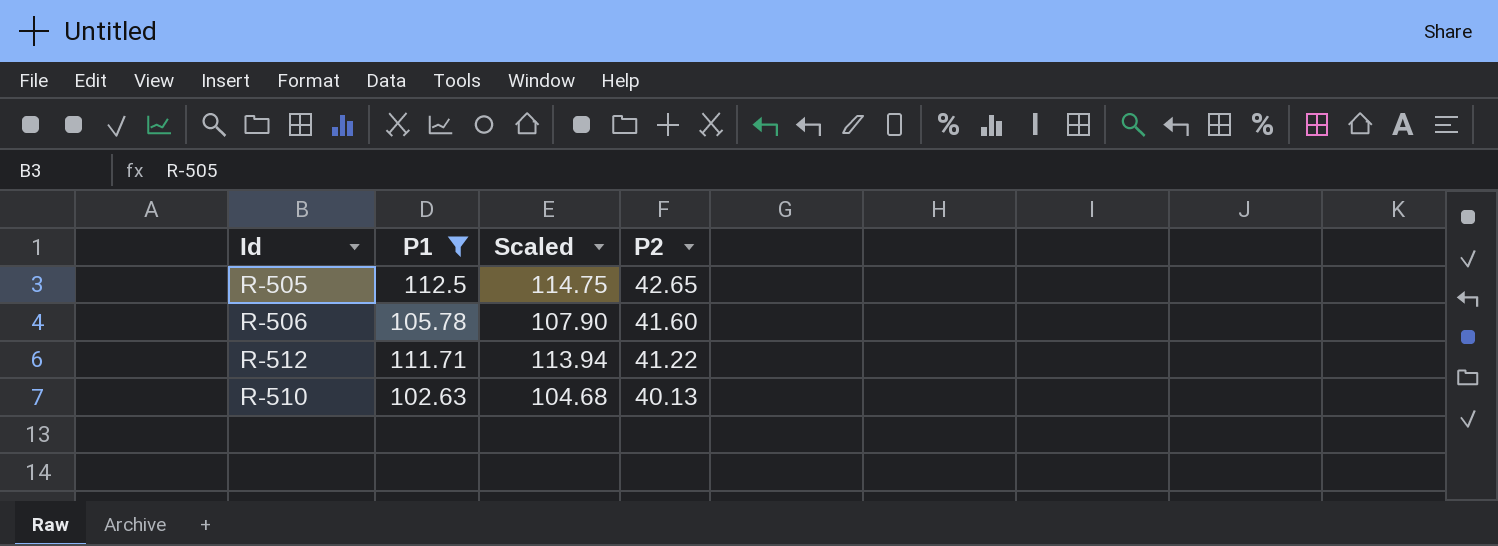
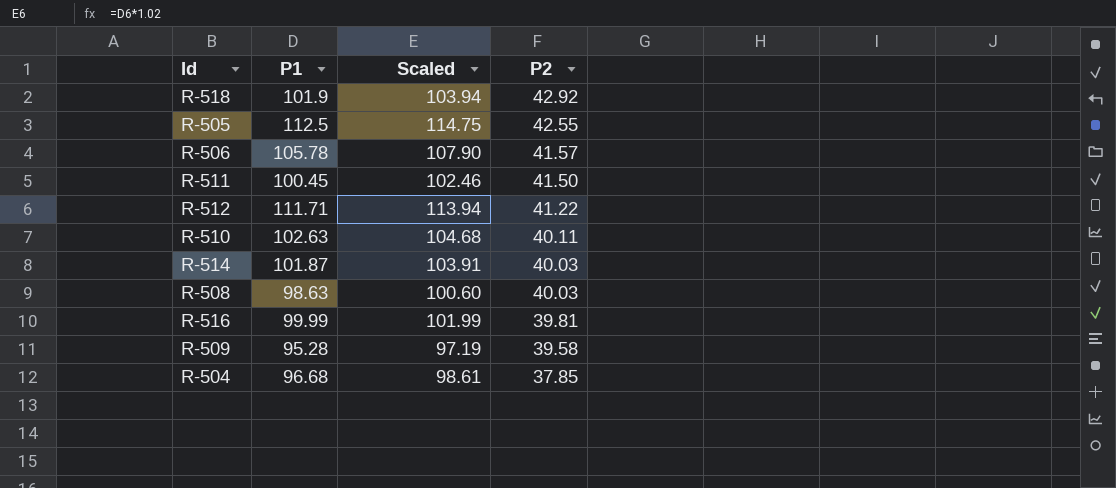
filter: P1 >= 102.63 -> none
R-505 | P2: 42.65 -> 42.55
R-506 | P2: 41.60 -> 41.57
R-510 | P2: 40.13 -> 40.11

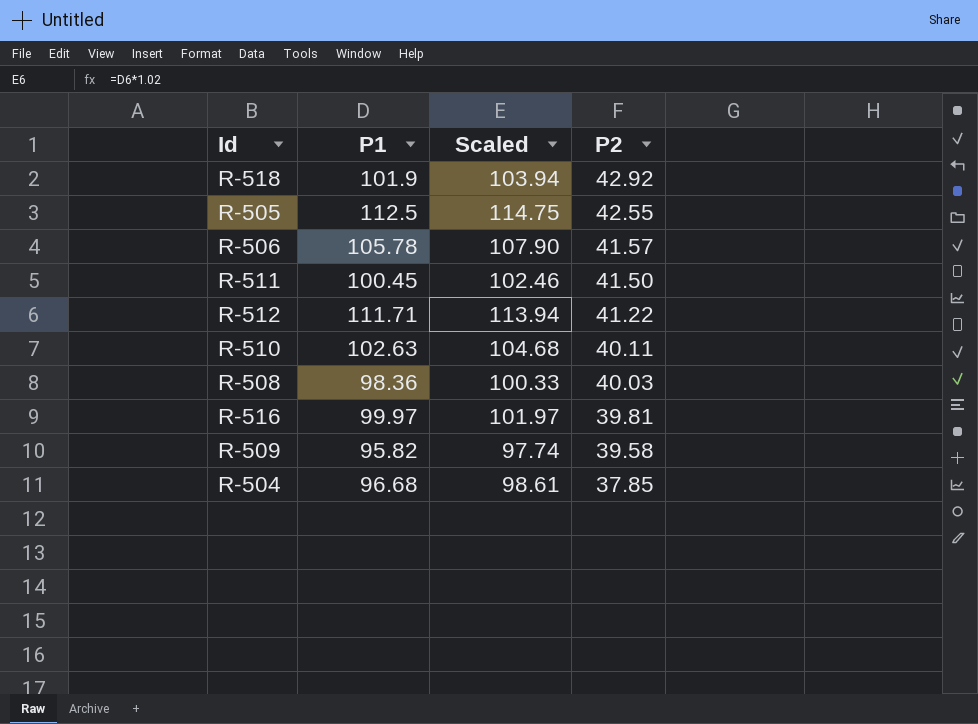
row R-514: 101.87 | 103.91 | 40.03 -> none
R-508 | P1: 98.63 -> 98.36
R-508 | Scaled: 100.60 -> 100.33
R-516 | P1: 99.99 -> 99.97
R-516 | Scaled: 101.99 -> 101.97
R-509 | P1: 95.28 -> 95.82
R-509 | Scaled: 97.19 -> 97.74

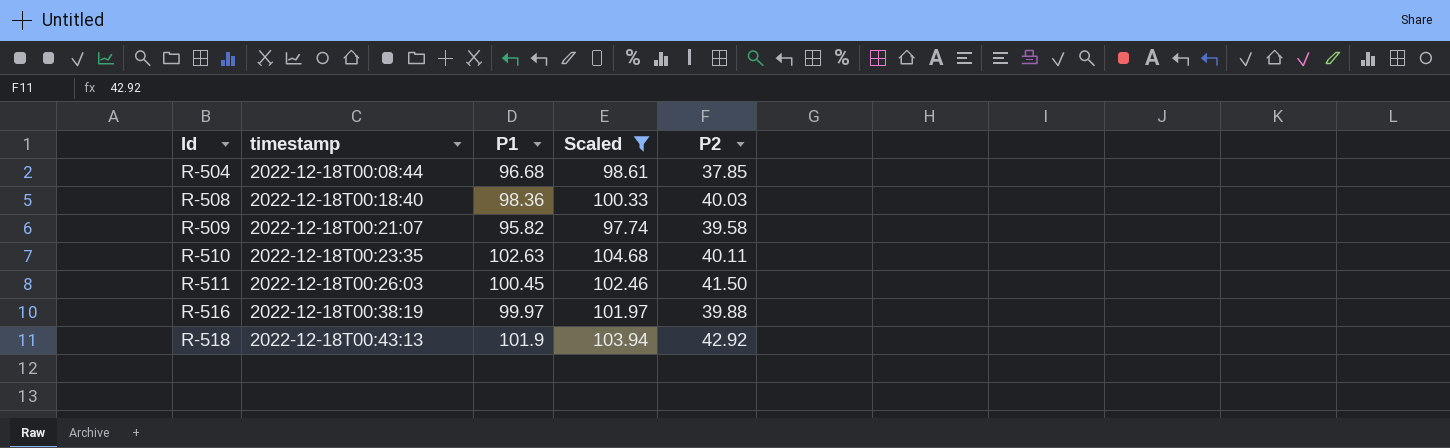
filter: none -> Scaled <= 104.68
row order: P2 descending -> Id ascending
column timestamp | position: none -> 2
R-516 | P2: 39.81 -> 39.88

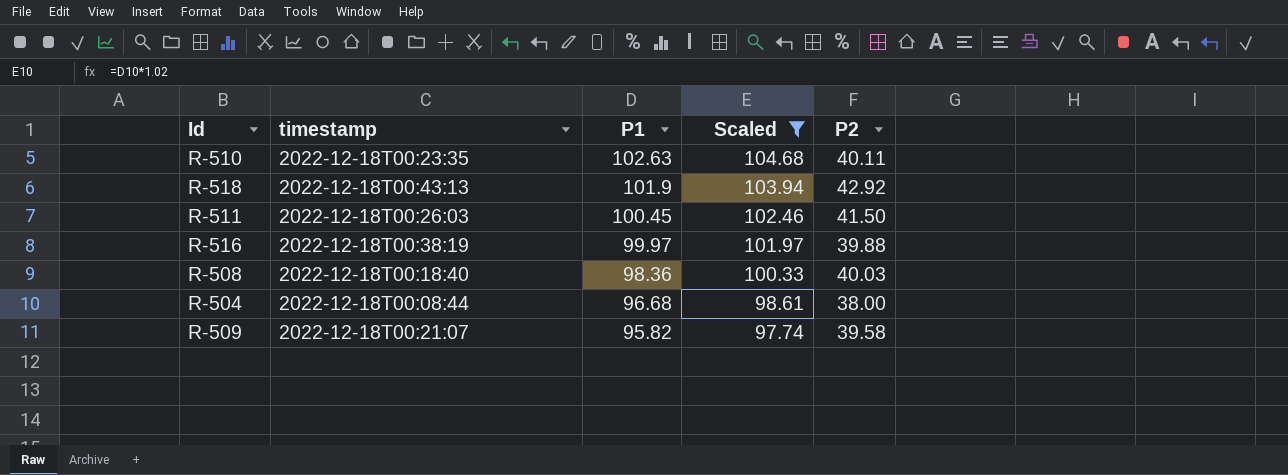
row order: Id ascending -> P1 descending
R-504 | P2: 37.85 -> 38.00

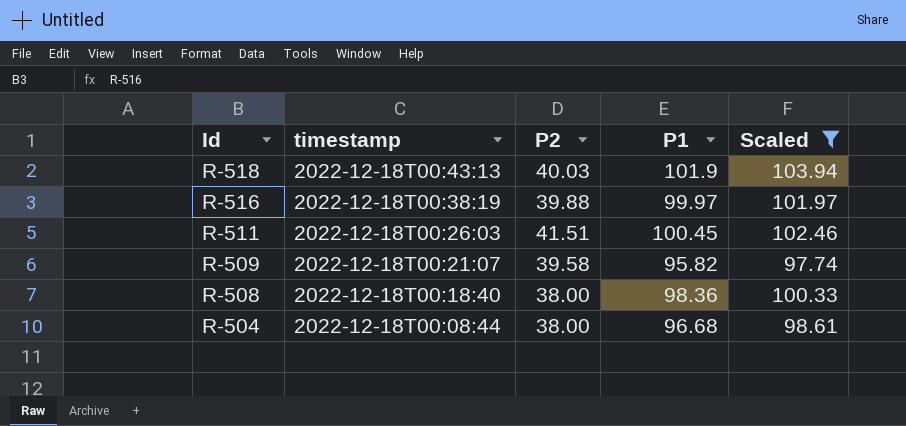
row order: P1 descending -> Id descending
column P2 | position: 5 -> 3
row R-510: 2022-12-18T00:23:35 | 102.63 | 104.68 | 40.11 -> none
R-518 | P2: 42.92 -> 40.03
R-511 | P2: 41.50 -> 41.51
R-508 | P2: 40.03 -> 38.00

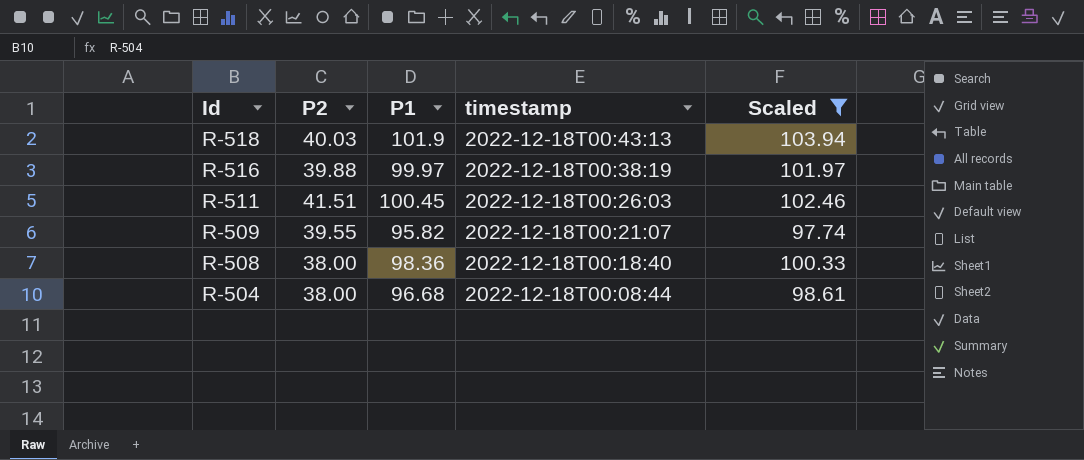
column timestamp | position: 2 -> 4
R-509 | P2: 39.58 -> 39.55

